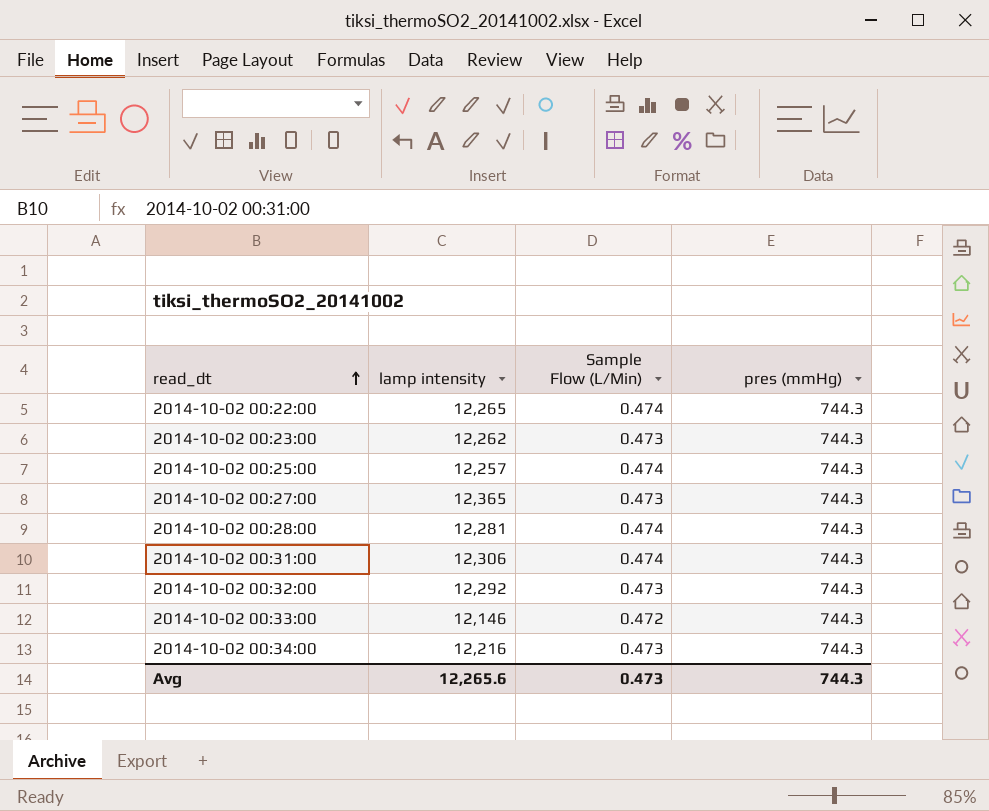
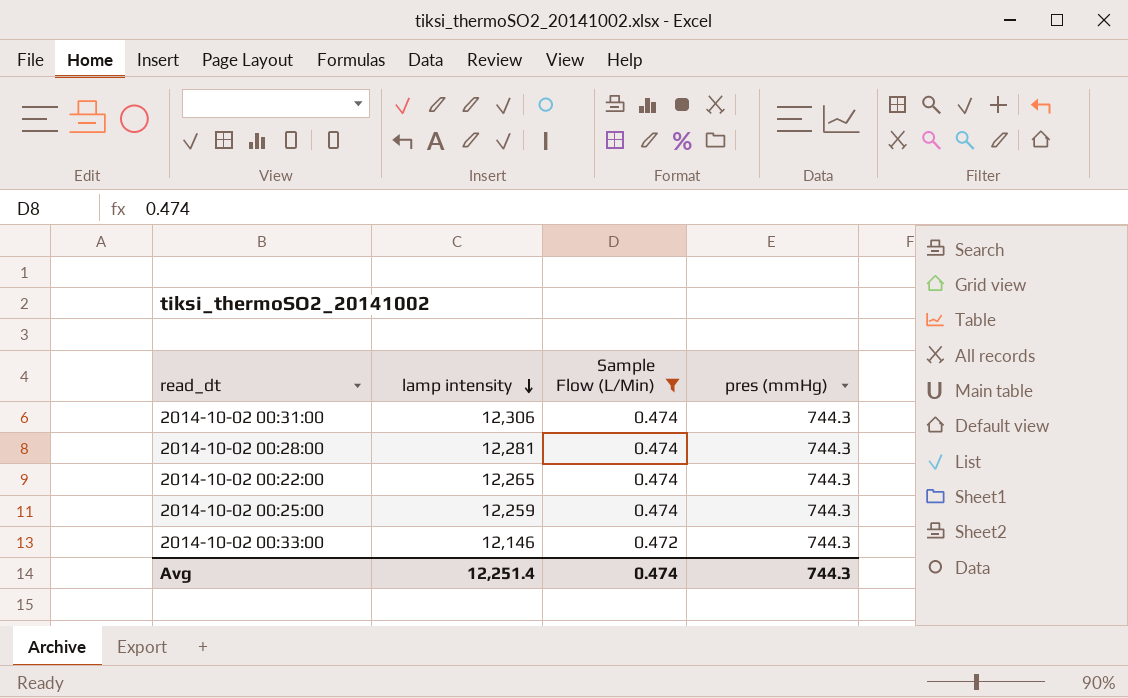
filter: none -> Sample Flow (L/Min) != 0.473
row order: read_dt ascending -> lamp intensity descending
2014-10-02 00:25:00 | lamp intensity: 12,257 -> 12,259
Avg | lamp intensity: 12,265.6 -> 12,251.4
Avg | Sample Flow (L/Min): 0.473 -> 0.474

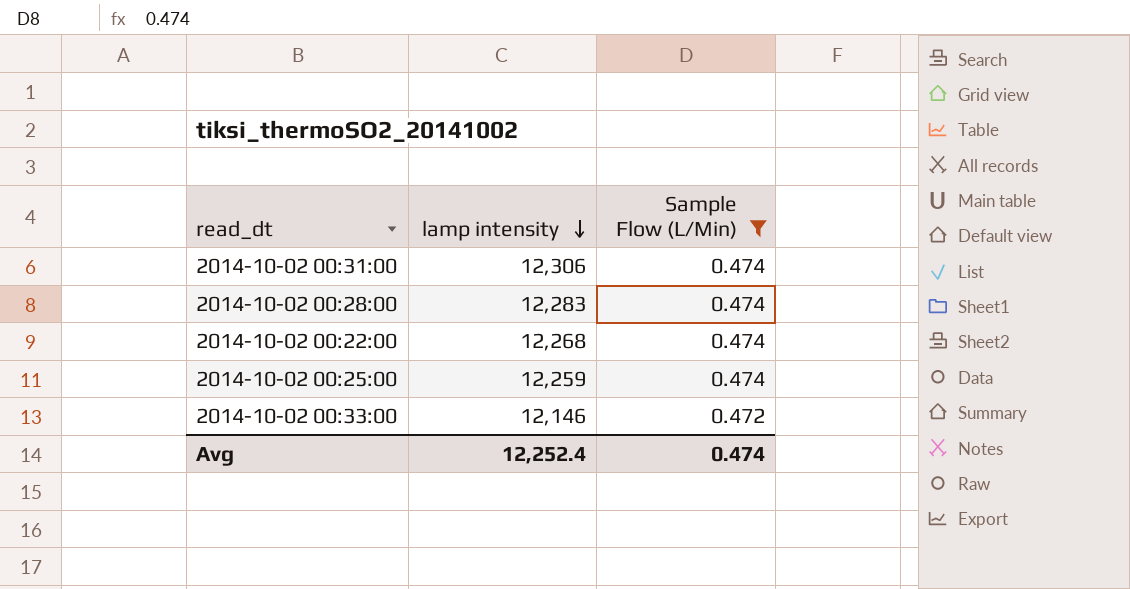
column pres (mmHg) | position: 4 -> none
2014-10-02 00:28:00 | lamp intensity: 12,281 -> 12,283
2014-10-02 00:22:00 | lamp intensity: 12,265 -> 12,268
Avg | lamp intensity: 12,251.4 -> 12,252.4

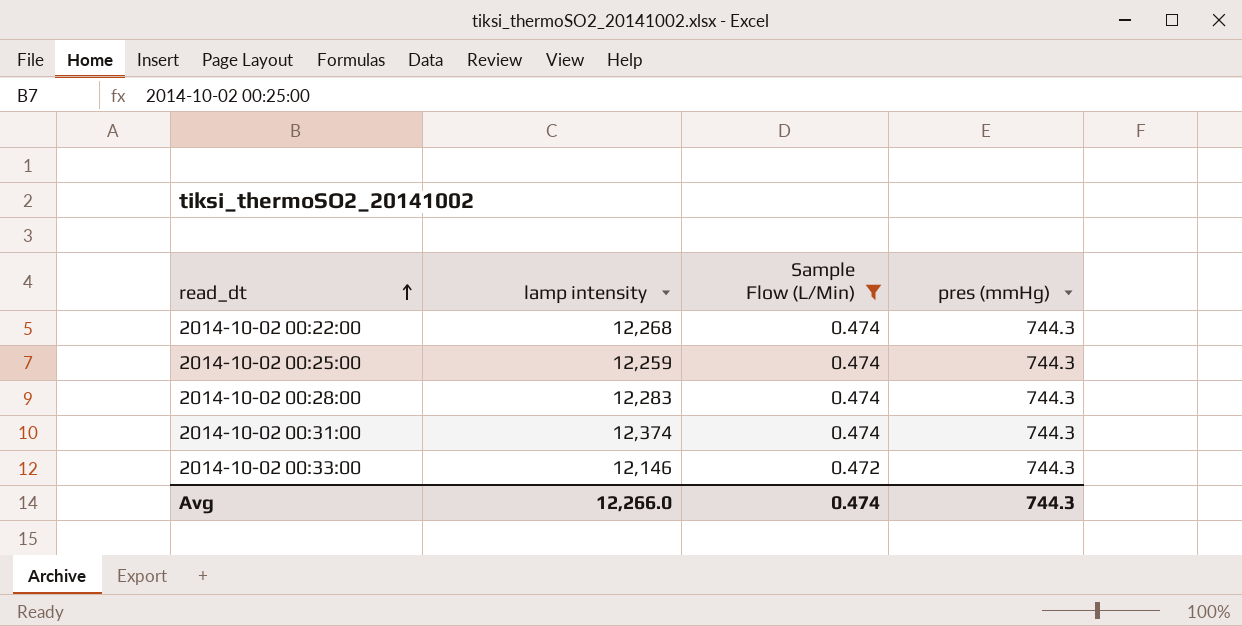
row order: lamp intensity descending -> read_dt ascending
column pres (mmHg) | position: none -> 4
2014-10-02 00:31:00 | lamp intensity: 12,306 -> 12,374
Avg | lamp intensity: 12,252.4 -> 12,266.0

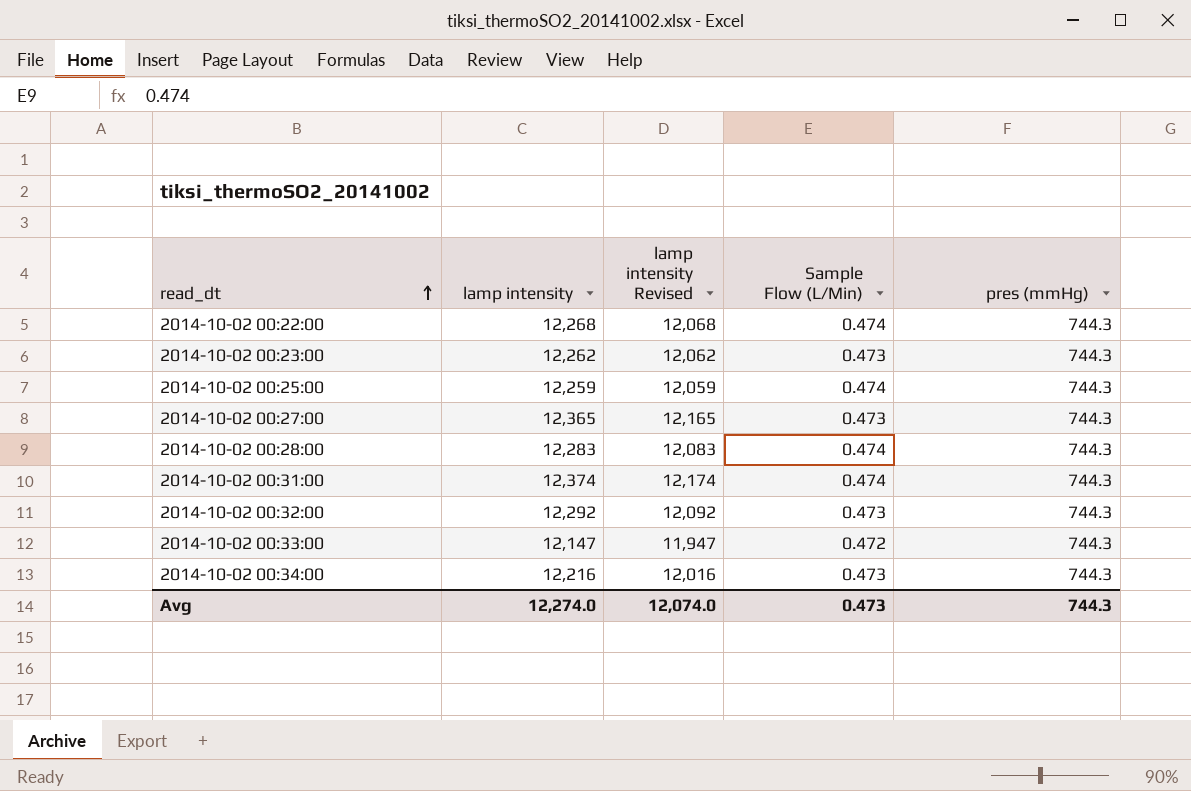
filter: Sample Flow (L/Min) != 0.473 -> none
column lamp intensity Revised | formula: none -> [lamp intensity] - 200
2014-10-02 00:33:00 | lamp intensity: 12,146 -> 12,147
Avg | lamp intensity: 12,266.0 -> 12,274.0
Avg | Sample Flow (L/Min): 0.474 -> 0.473

